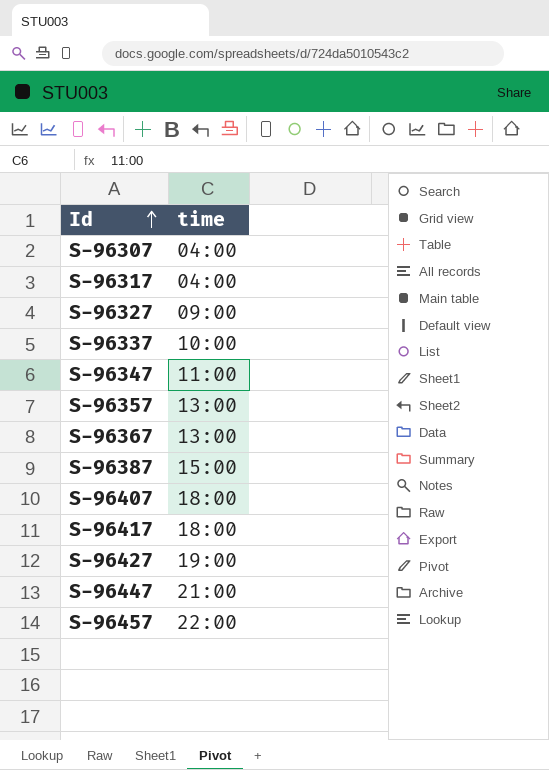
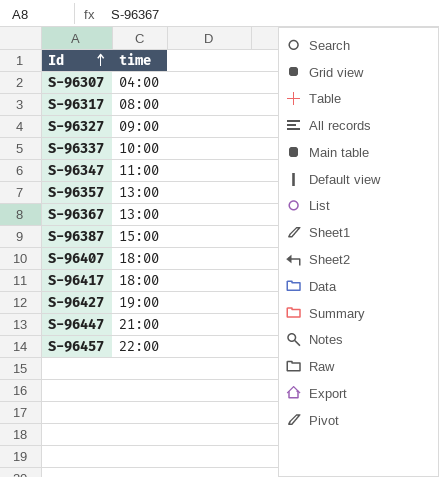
S-96317 | time: 04:00 -> 08:00

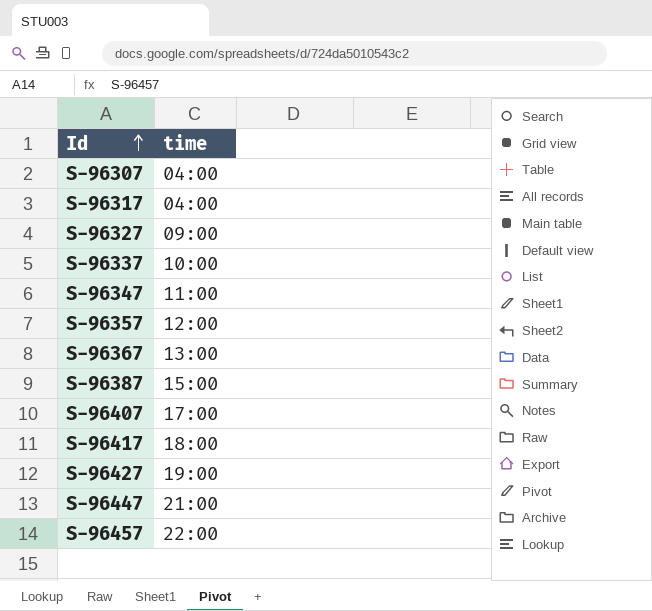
S-96317 | time: 08:00 -> 04:00
S-96357 | time: 13:00 -> 12:00
S-96407 | time: 18:00 -> 17:00

